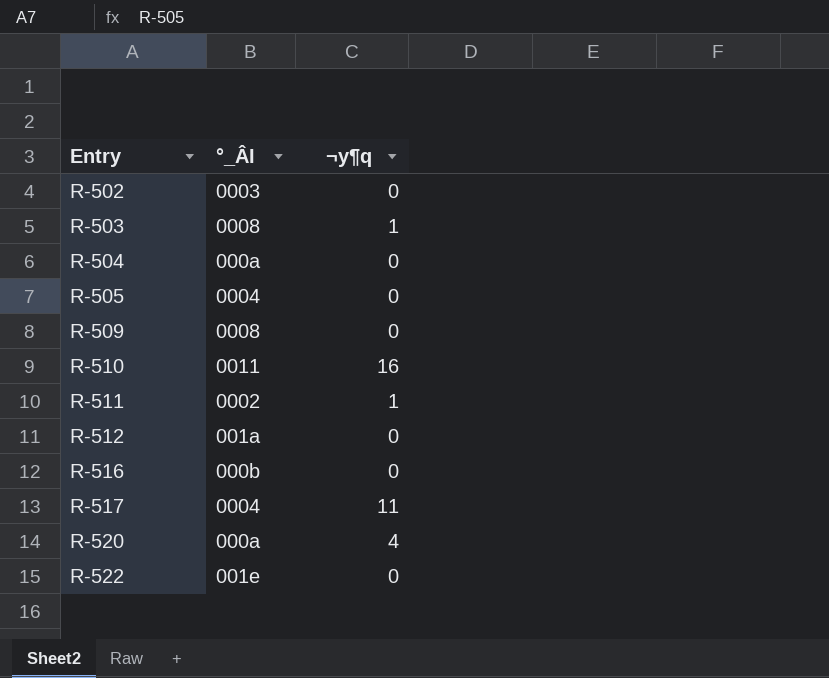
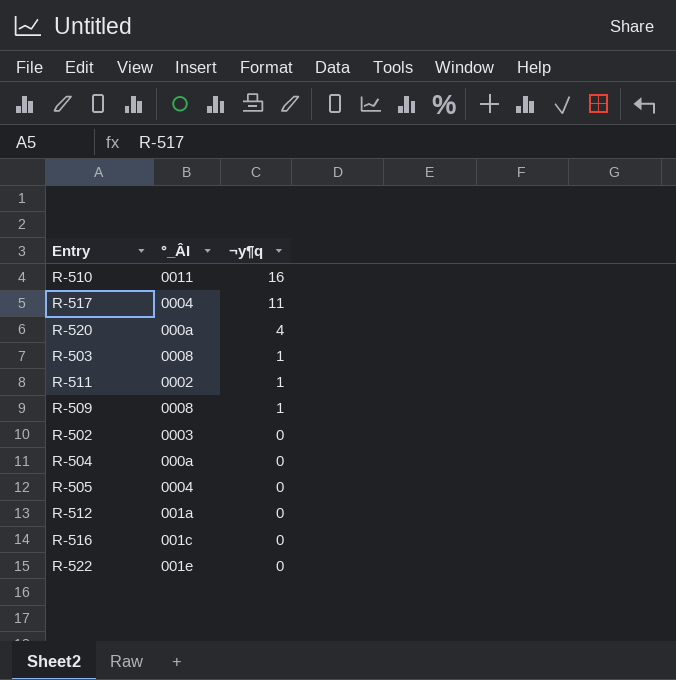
row order: Entry ascending -> ¬y¶q descending
R-509 | ¬y¶q: 0 -> 1
R-516 | °_ÂI: 000b -> 001c

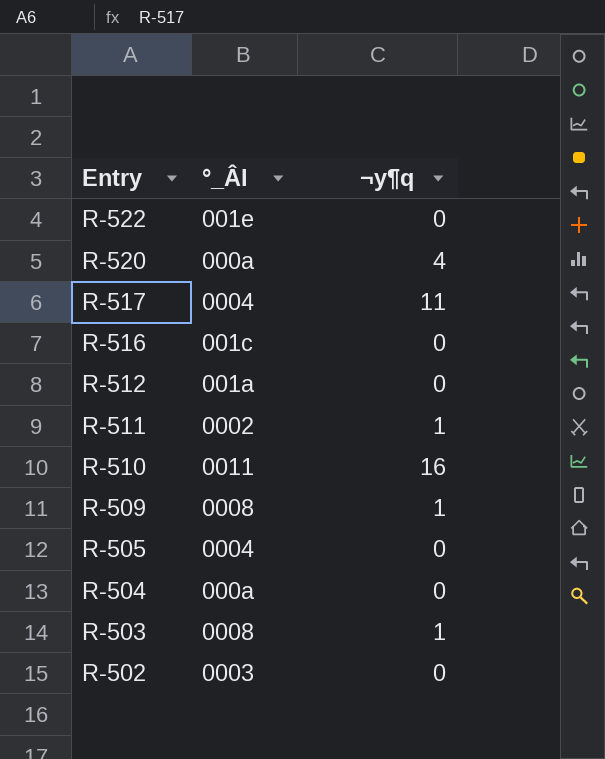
row order: ¬y¶q descending -> Entry descending

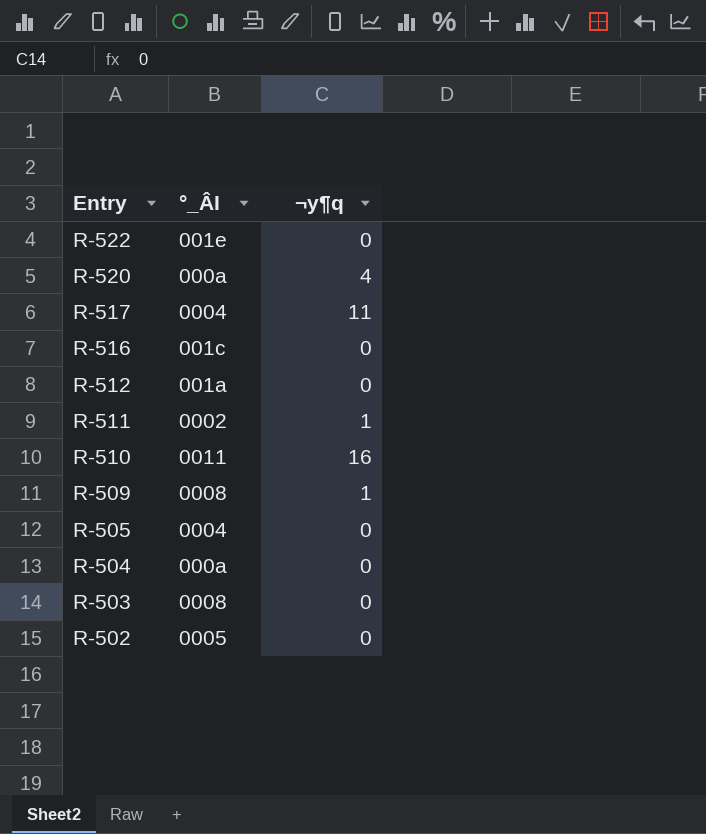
R-503 | ¬y¶q: 1 -> 0
R-502 | °_ÂI: 0003 -> 0005

